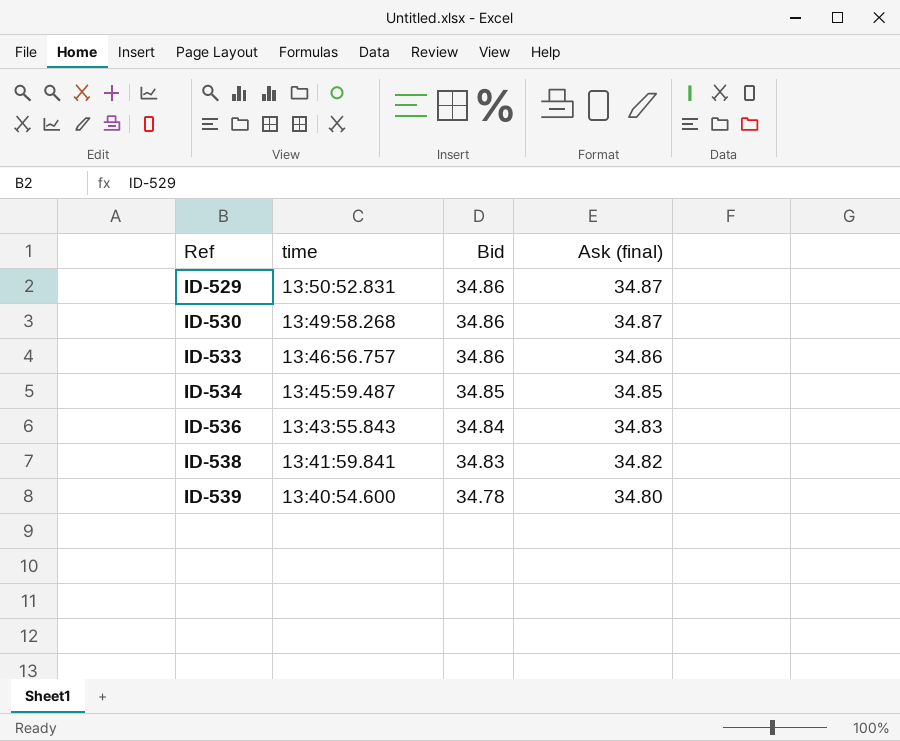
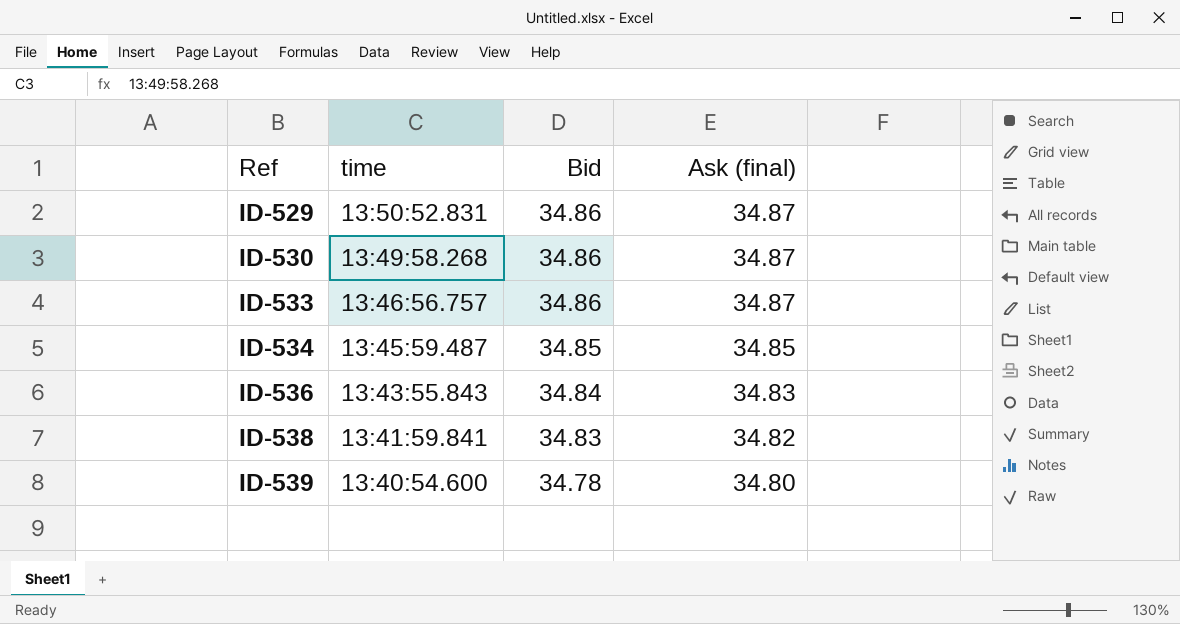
ID-533 | Ask (final): 34.86 -> 34.87

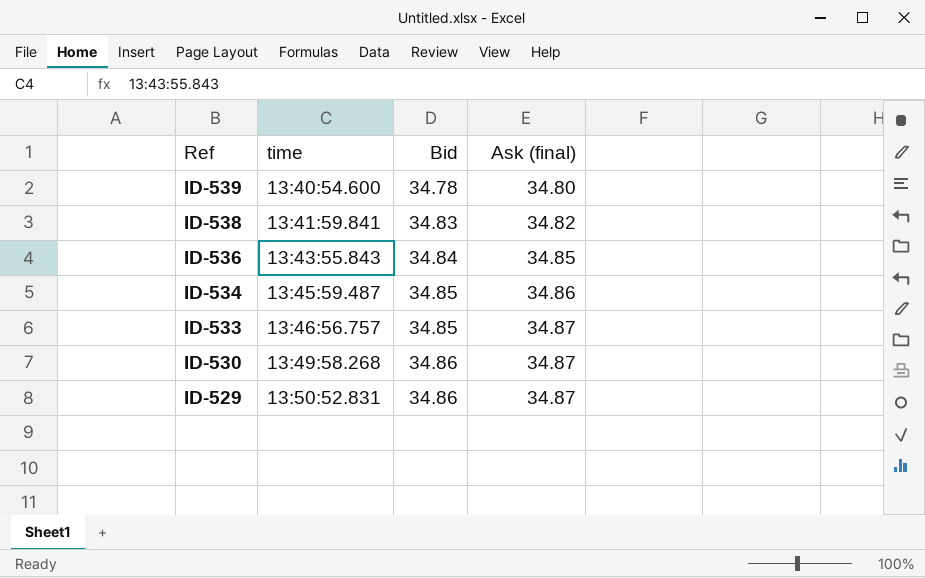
row order: Ref ascending -> Ref descending
ID-536 | Ask (final): 34.83 -> 34.85
ID-534 | Ask (final): 34.85 -> 34.86
ID-533 | Bid: 34.86 -> 34.85

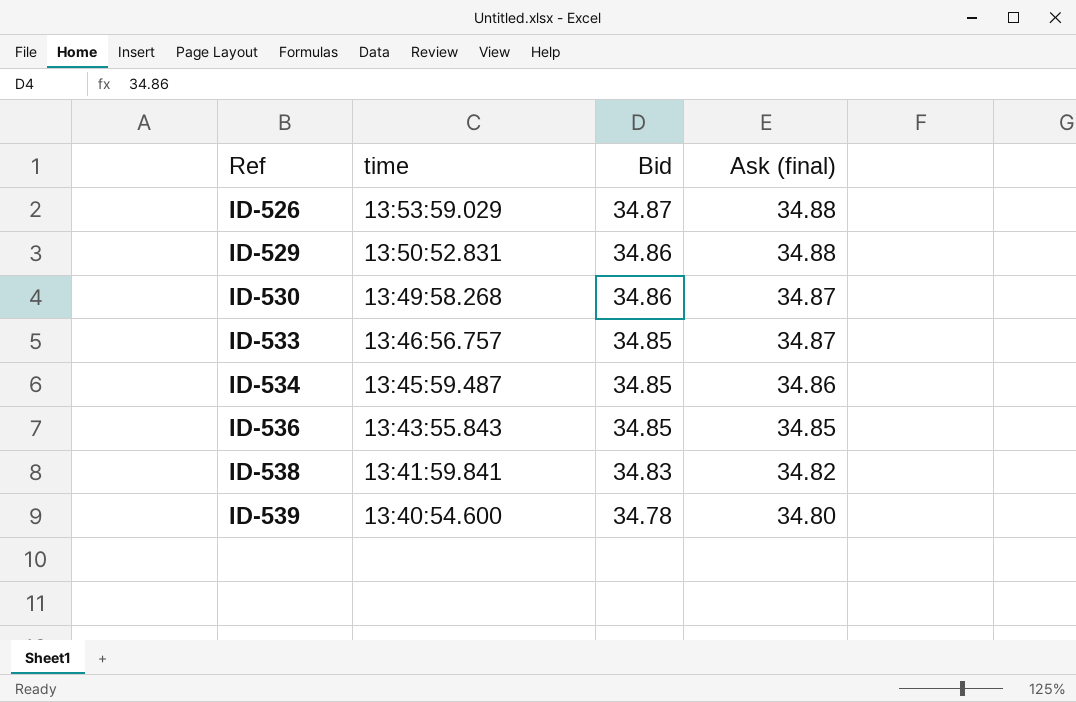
row order: Ref descending -> Ref ascending
row ID-526: none -> 13:53:59.029 | 34.87 | 34.88
ID-529 | Ask (final): 34.87 -> 34.88
ID-536 | Bid: 34.84 -> 34.85

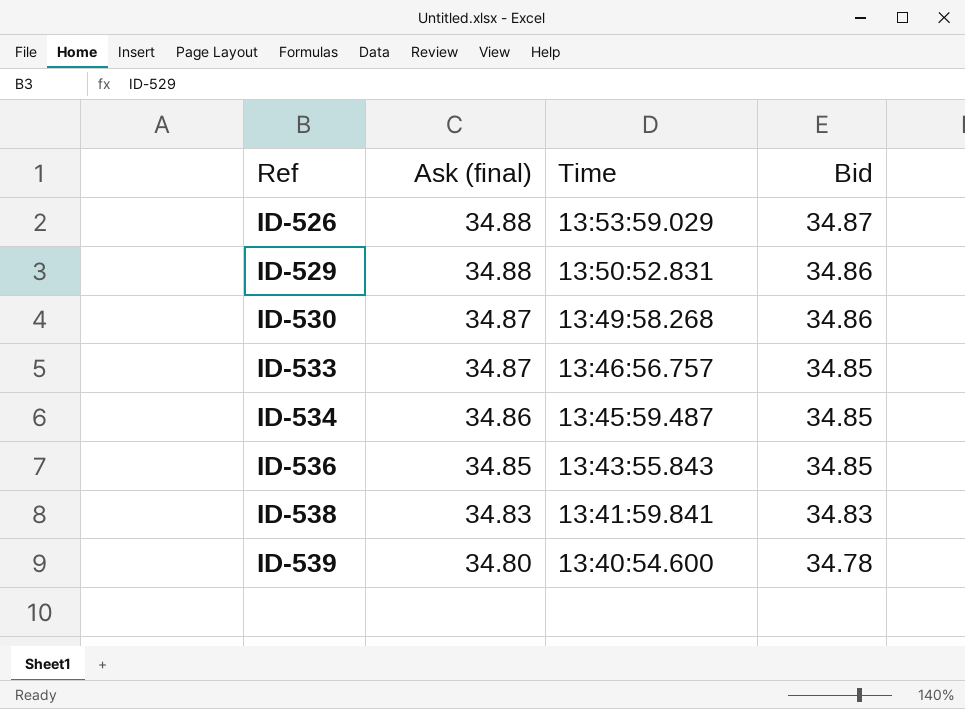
column Ask (final) | position: 4 -> 2
column name: time -> Time
ID-538 | Ask (final): 34.82 -> 34.83

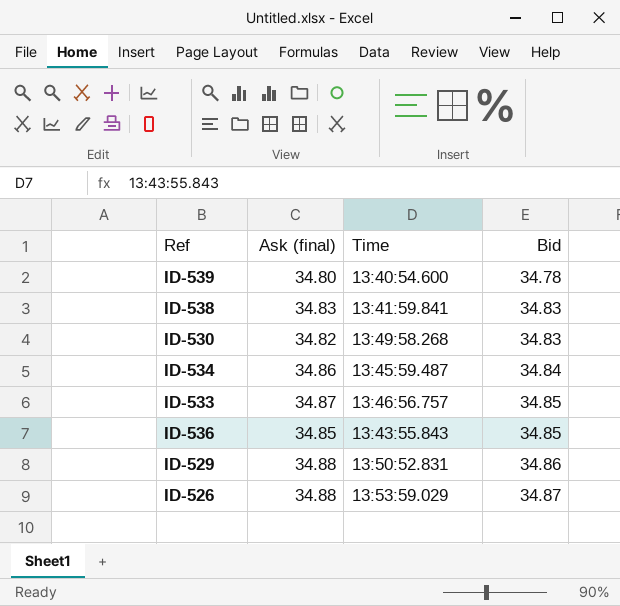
row order: Ref ascending -> Bid ascending
ID-530 | Ask (final): 34.87 -> 34.82
ID-530 | Bid: 34.86 -> 34.83
ID-534 | Bid: 34.85 -> 34.84

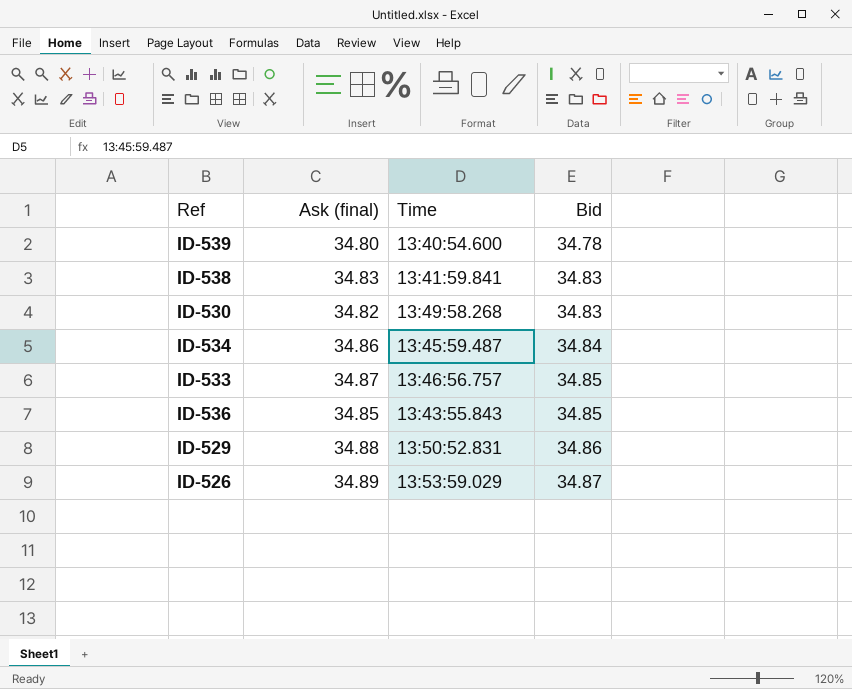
ID-526 | Ask (final): 34.88 -> 34.89

